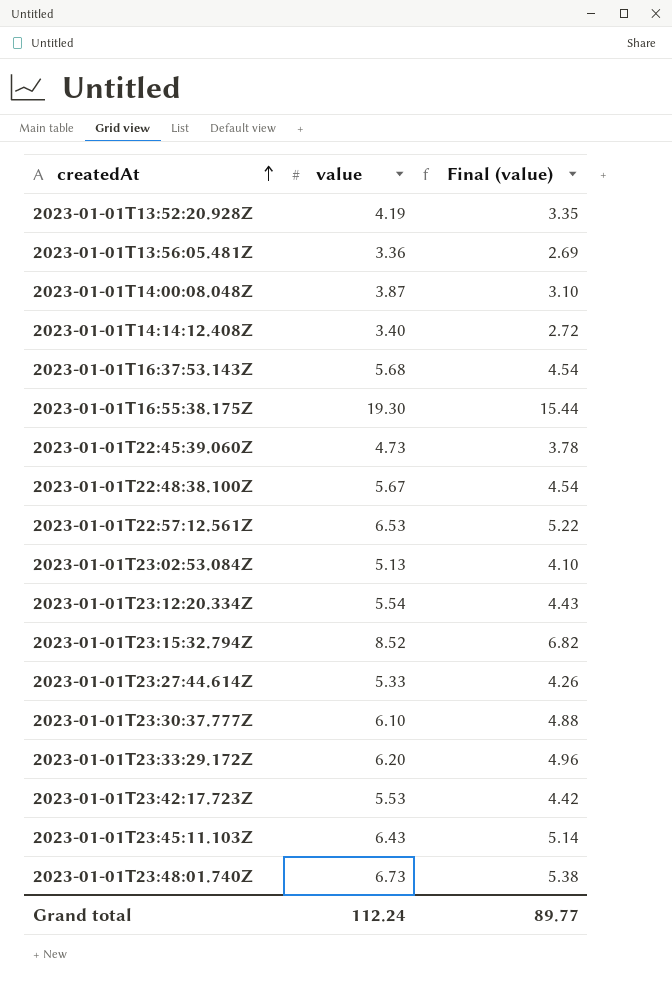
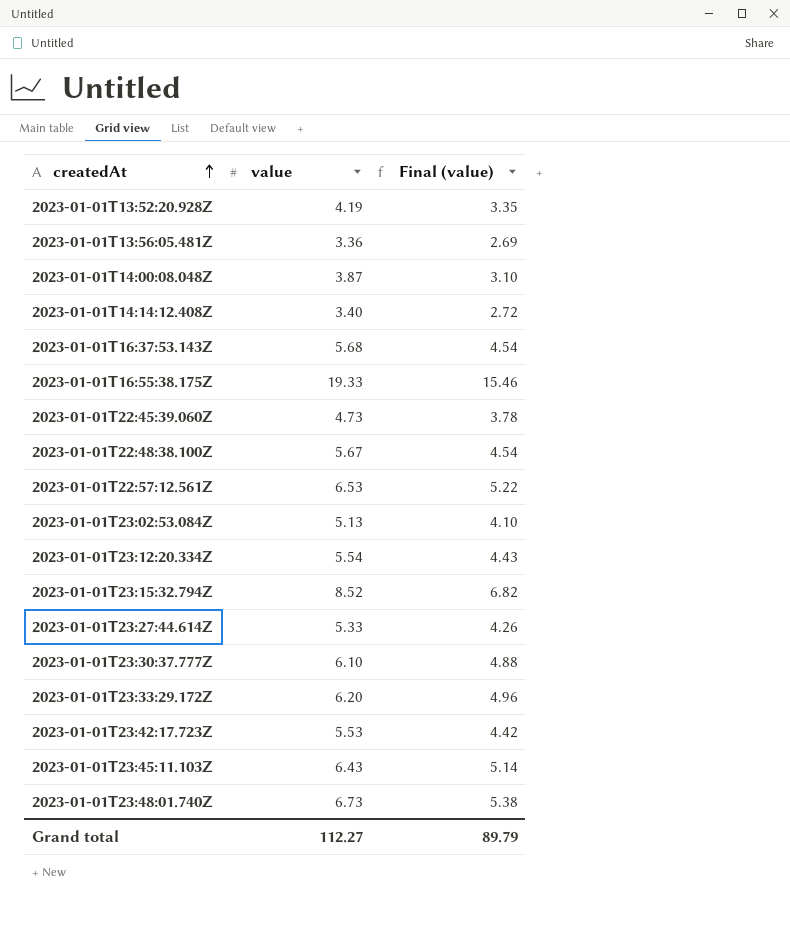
2023-01-01T16:55:38.175Z | value: 19.30 -> 19.33
2023-01-01T16:55:38.175Z | Final (value): 15.44 -> 15.46
Grand total | value: 112.24 -> 112.27
Grand total | Final (value): 89.77 -> 89.79

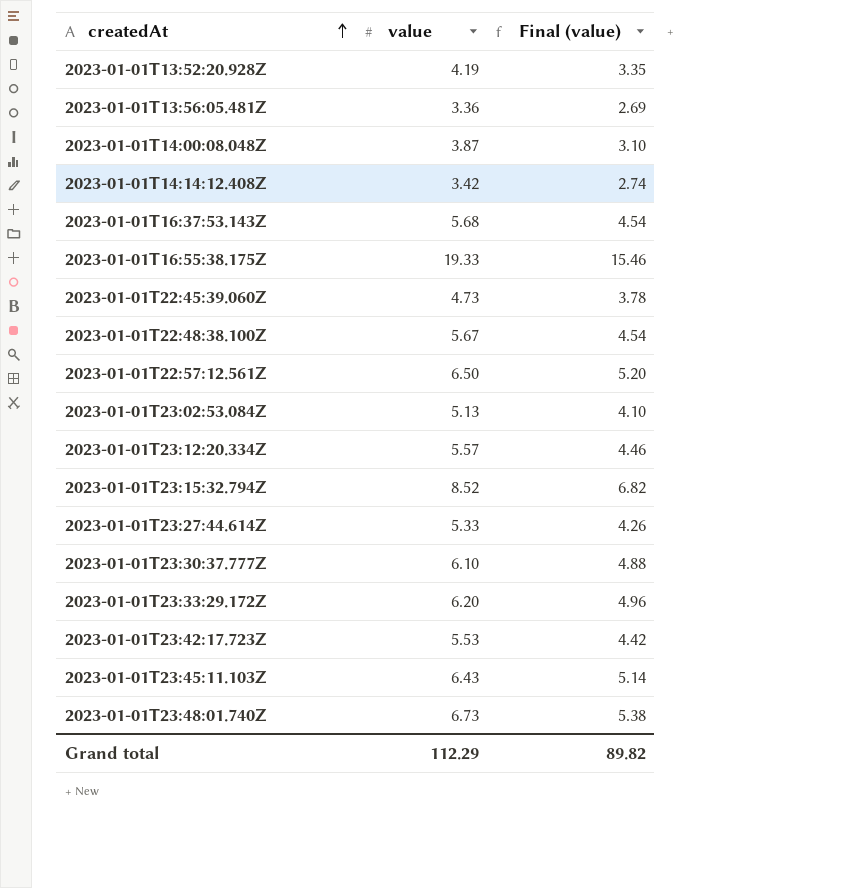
2023-01-01T14:14:12.408Z | value: 3.40 -> 3.42
2023-01-01T14:14:12.408Z | Final (value): 2.72 -> 2.74
2023-01-01T22:57:12.561Z | value: 6.53 -> 6.50
2023-01-01T22:57:12.561Z | Final (value): 5.22 -> 5.20
2023-01-01T23:12:20.334Z | value: 5.54 -> 5.57
2023-01-01T23:12:20.334Z | Final (value): 4.43 -> 4.46
Grand total | value: 112.27 -> 112.29
Grand total | Final (value): 89.79 -> 89.82

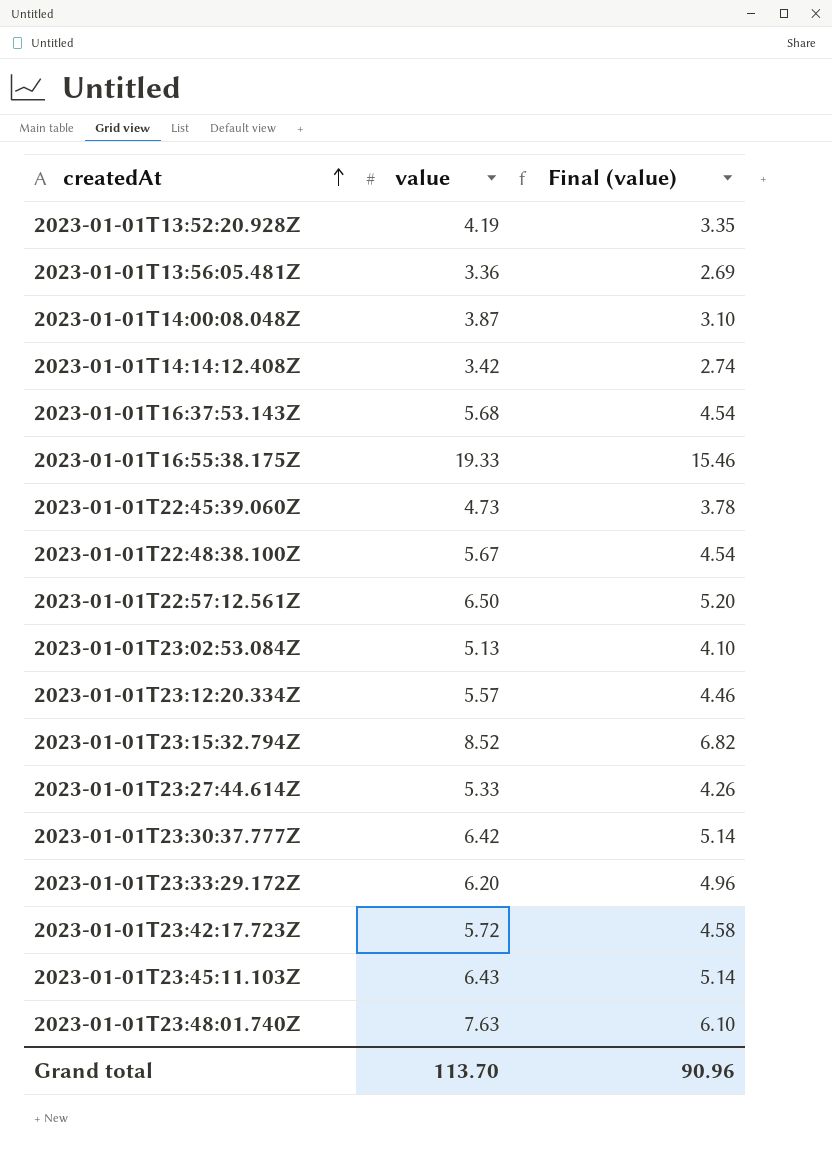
2023-01-01T23:30:37.777Z | value: 6.10 -> 6.42
2023-01-01T23:30:37.777Z | Final (value): 4.88 -> 5.14
2023-01-01T23:42:17.723Z | value: 5.53 -> 5.72
2023-01-01T23:42:17.723Z | Final (value): 4.42 -> 4.58
2023-01-01T23:48:01.740Z | value: 6.73 -> 7.63
2023-01-01T23:48:01.740Z | Final (value): 5.38 -> 6.10
Grand total | value: 112.29 -> 113.70
Grand total | Final (value): 89.82 -> 90.96

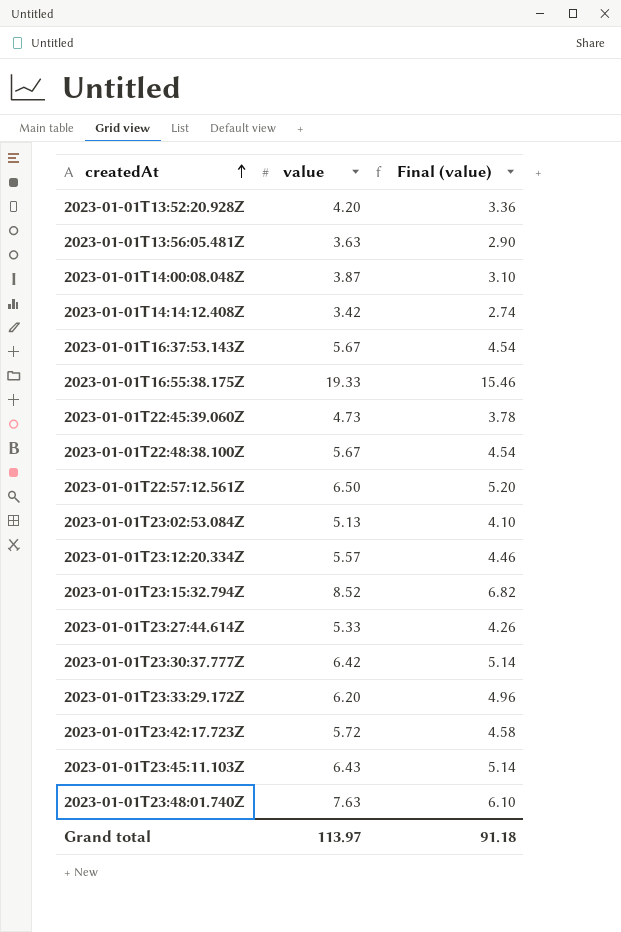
2023-01-01T13:52:20.928Z | value: 4.19 -> 4.20
2023-01-01T13:52:20.928Z | Final (value): 3.35 -> 3.36
2023-01-01T13:56:05.481Z | value: 3.36 -> 3.63
2023-01-01T13:56:05.481Z | Final (value): 2.69 -> 2.90
2023-01-01T16:37:53.143Z | value: 5.68 -> 5.67
Grand total | value: 113.70 -> 113.97
Grand total | Final (value): 90.96 -> 91.18

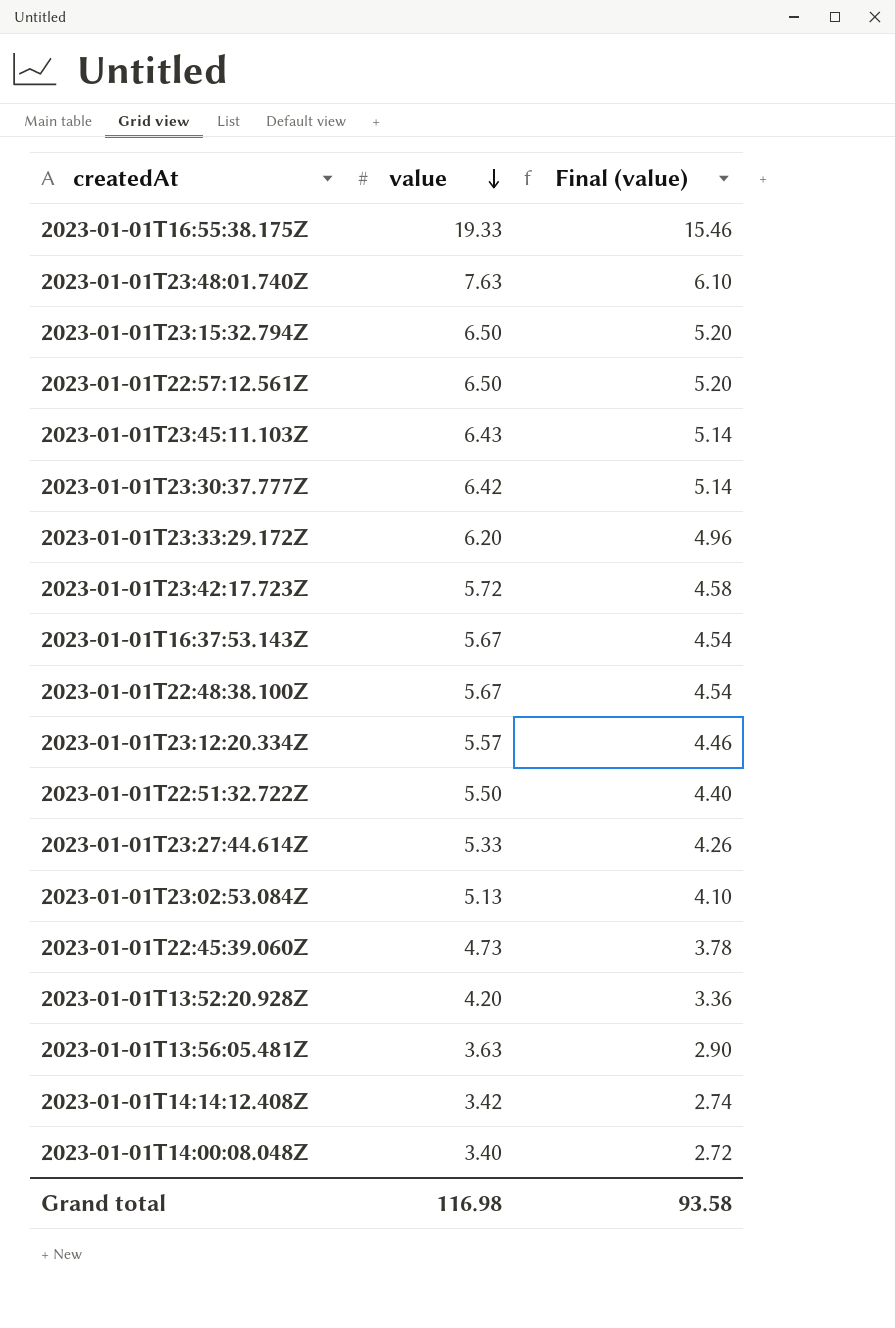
row order: createdAt ascending -> value descending
2023-01-01T23:15:32.794Z | value: 8.52 -> 6.50
2023-01-01T23:15:32.794Z | Final (value): 6.82 -> 5.20
row 2023-01-01T22:51:32.722Z: none -> 5.50 | 4.40
2023-01-01T14:00:08.048Z | value: 3.87 -> 3.40
2023-01-01T14:00:08.048Z | Final (value): 3.10 -> 2.72
Grand total | value: 113.97 -> 116.98
Grand total | Final (value): 91.18 -> 93.58

